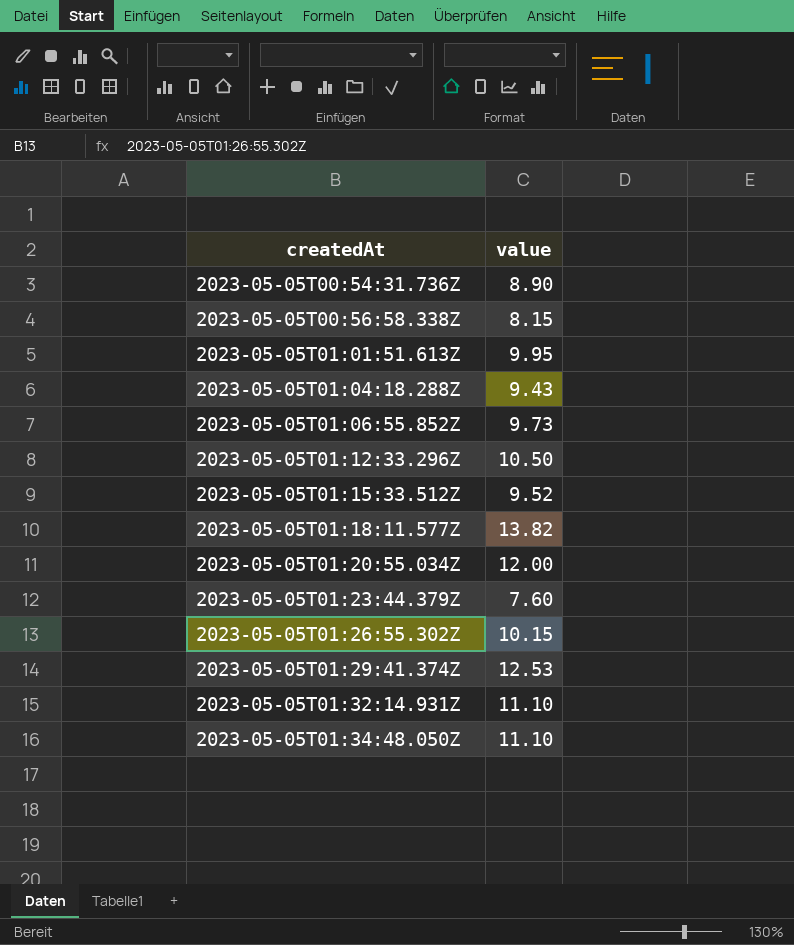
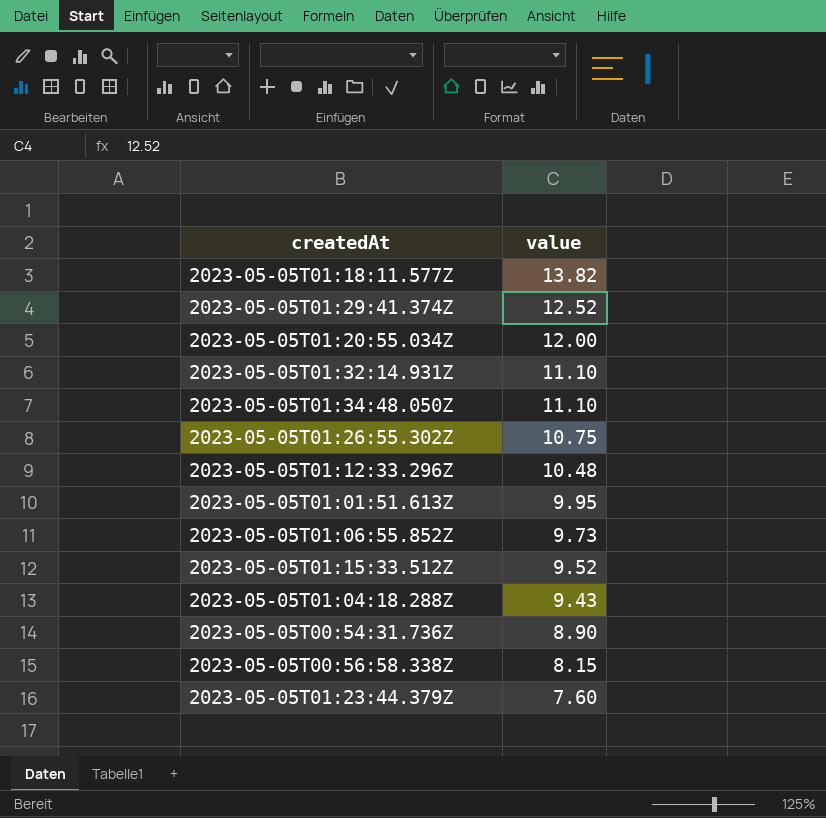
row order: createdAt ascending -> value descending
2023-05-05T01:29:41.374Z | value: 12.53 -> 12.52
2023-05-05T01:26:55.302Z | value: 10.15 -> 10.75
2023-05-05T01:12:33.296Z | value: 10.50 -> 10.48

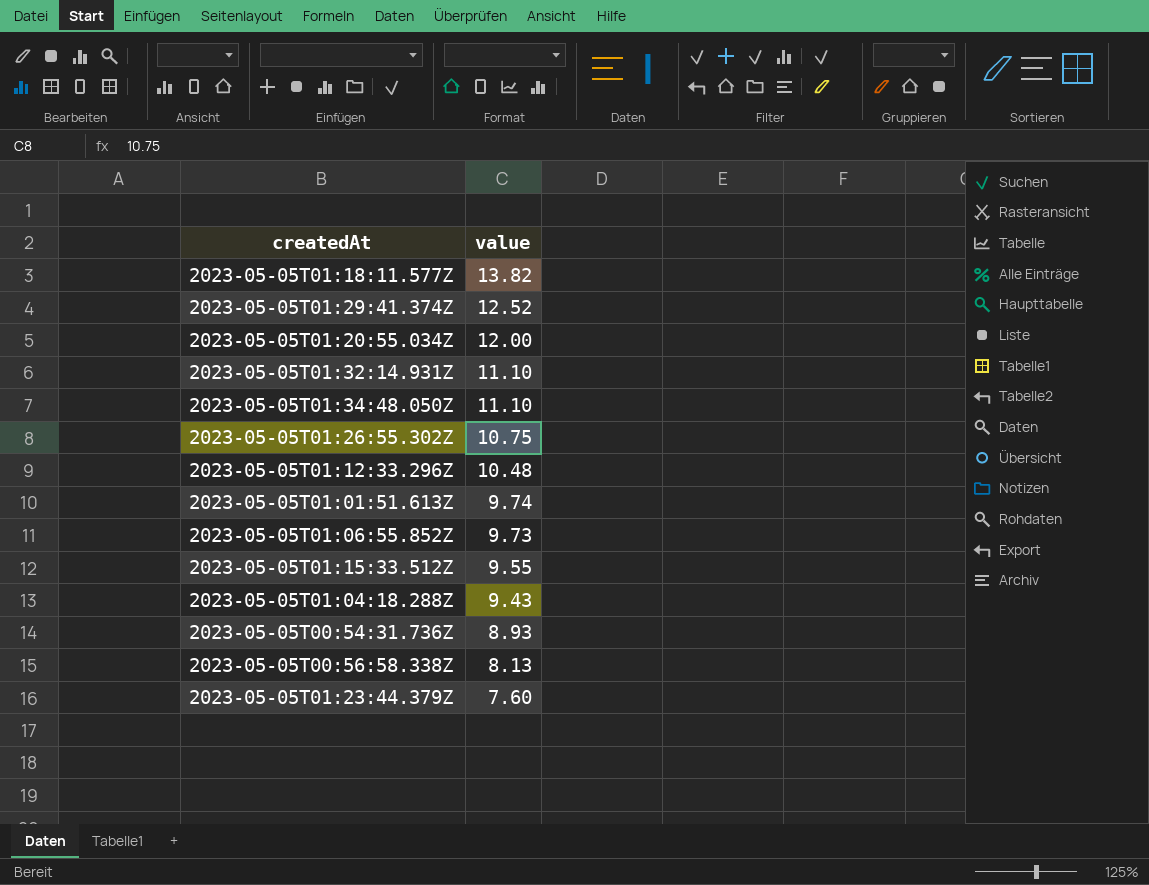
2023-05-05T01:01:51.613Z | value: 9.95 -> 9.74
2023-05-05T01:15:33.512Z | value: 9.52 -> 9.55
2023-05-05T00:54:31.736Z | value: 8.90 -> 8.93
2023-05-05T00:56:58.338Z | value: 8.15 -> 8.13

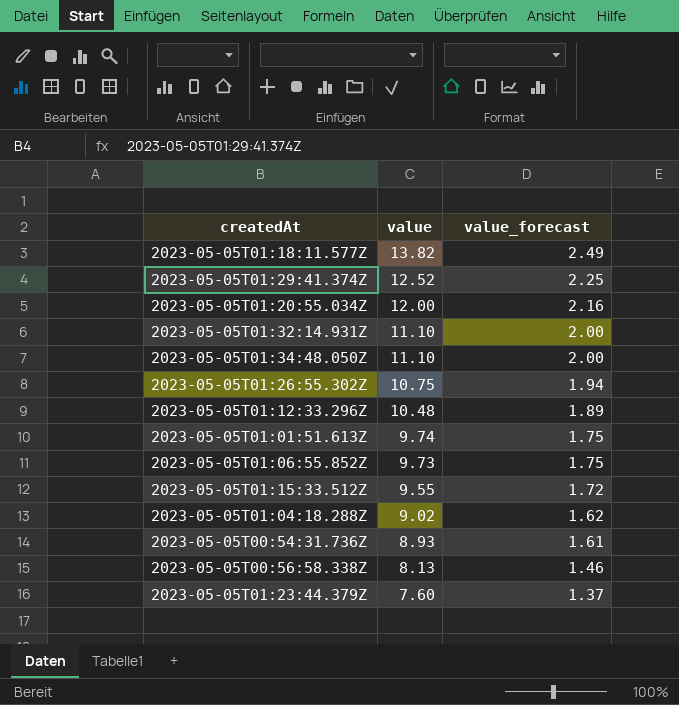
column value_forecast | formula: none -> [value] * 0.18
2023-05-05T01:04:18.288Z | value: 9.43 -> 9.02

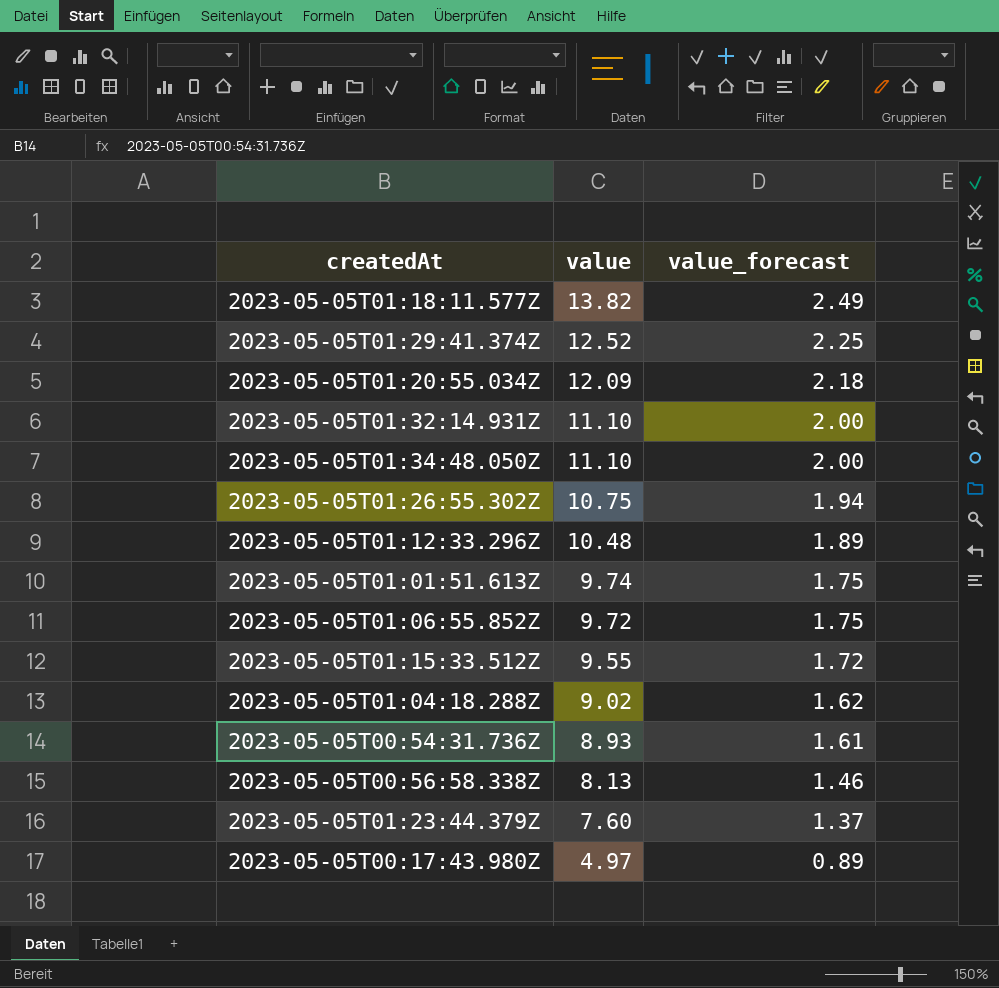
2023-05-05T01:20:55.034Z | value: 12.00 -> 12.09
2023-05-05T01:20:55.034Z | value_forecast: 2.16 -> 2.18
2023-05-05T01:06:55.852Z | value: 9.73 -> 9.72
row 2023-05-05T00:17:43.980Z: none -> 4.97 | 0.89

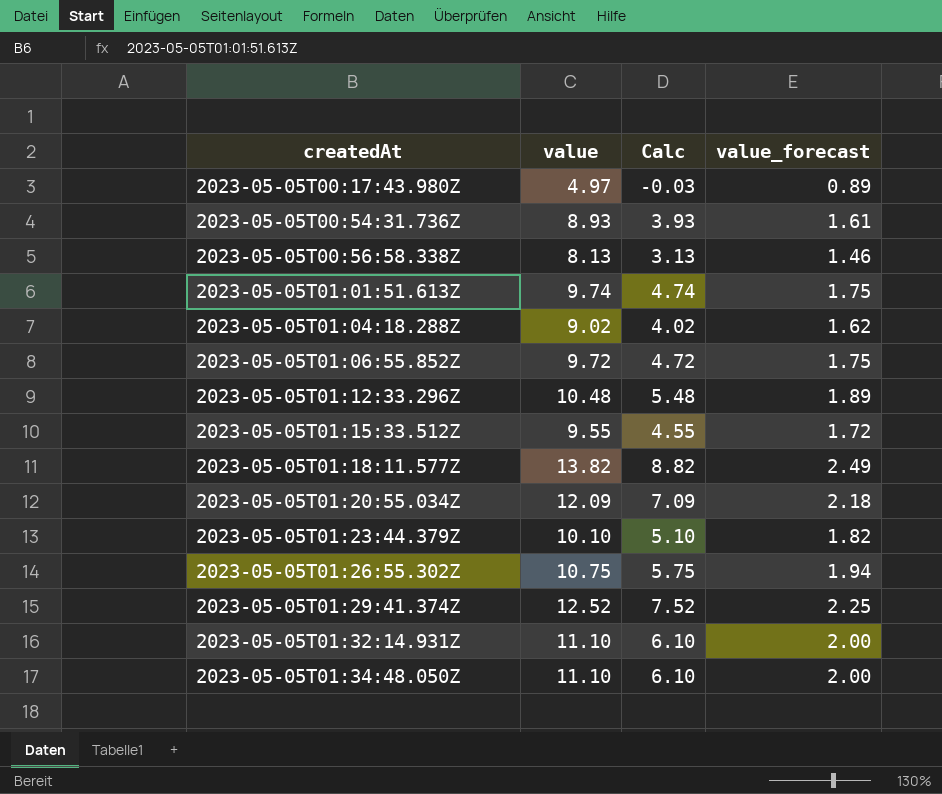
row order: value descending -> createdAt ascending
column Calc | formula: none -> [value] - 5
2023-05-05T01:23:44.379Z | value: 7.60 -> 10.10
2023-05-05T01:23:44.379Z | value_forecast: 1.37 -> 1.82

